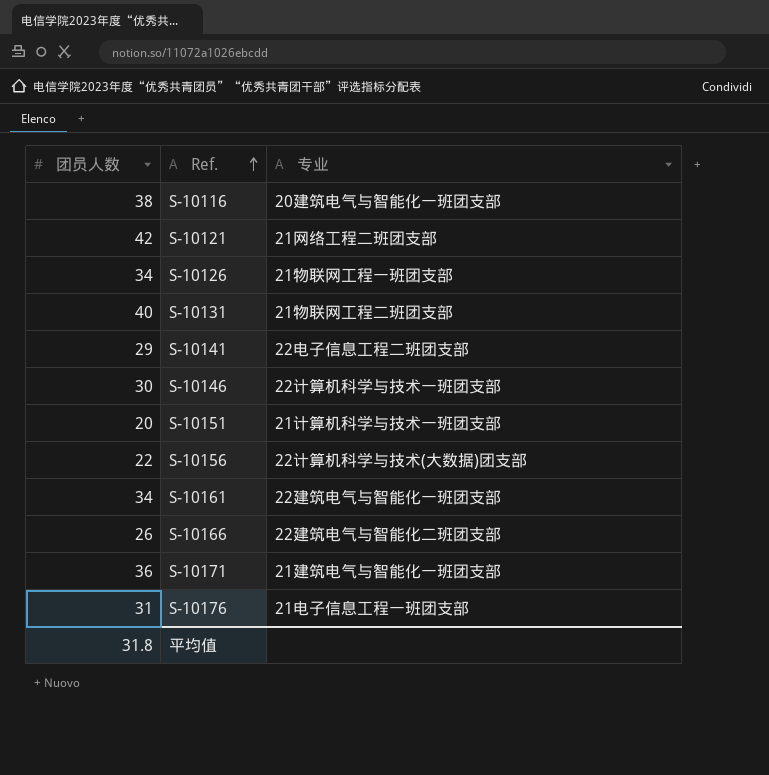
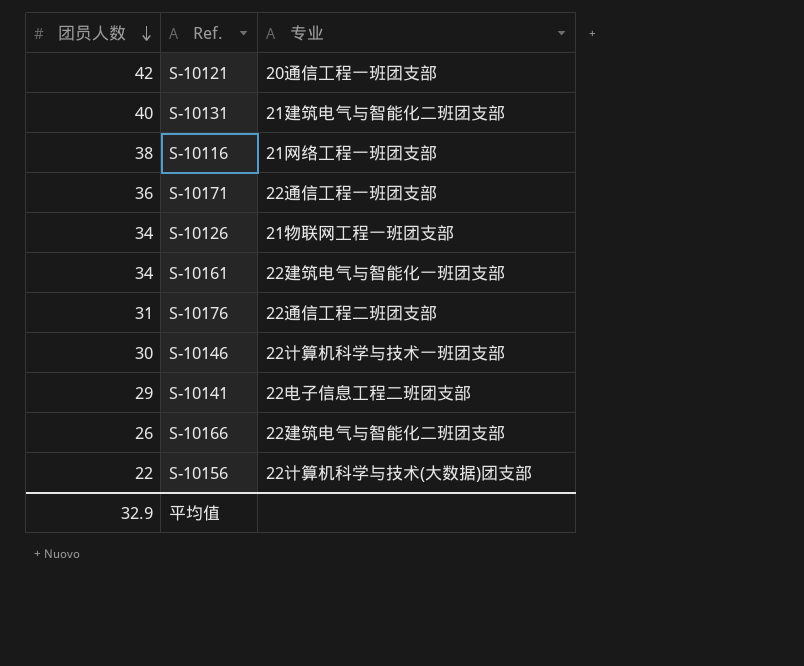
row order: Ref. ascending -> 团员人数 descending
row S-10151: 20 | 21计算机科学与技术一班团支部 -> none
S-10121 | 专业: 21网络工程二班团支部 -> 20通信工程一班团支部
S-10131 | 专业: 21物联网工程二班团支部 -> 21建筑电气与智能化二班团支部
S-10116 | 专业: 20建筑电气与智能化一班团支部 -> 21网络工程一班团支部
S-10171 | 专业: 21建筑电气与智能化一班团支部 -> 22通信工程一班团支部
S-10176 | 专业: 21电子信息工程一班团支部 -> 22通信工程二班团支部
平均值 | 团员人数: 31.8 -> 32.9

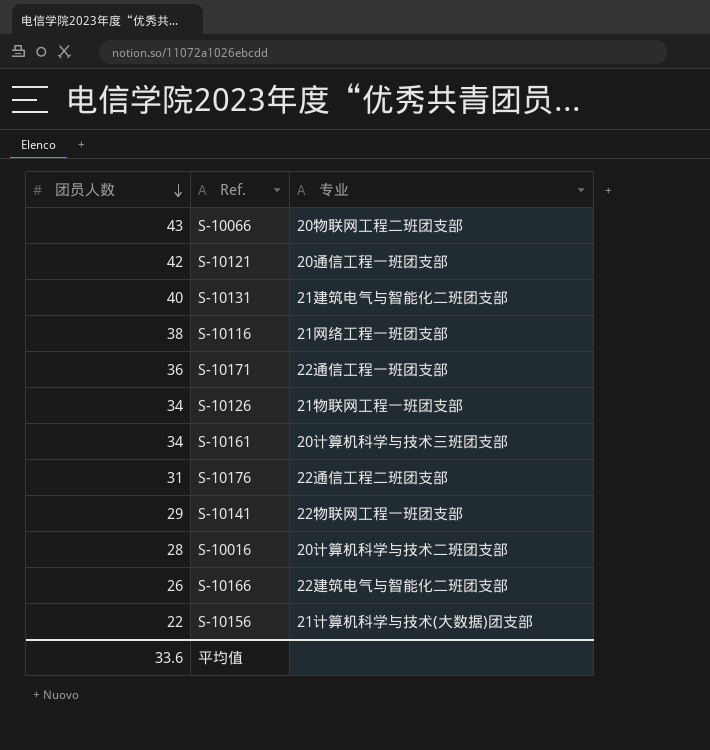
row S-10146: 30 | 22计算机科学与技术一班团支部 -> none
row S-10066: none -> 43 | 20物联网工程二班团支部
S-10161 | 专业: 22建筑电气与智能化一班团支部 -> 20计算机科学与技术三班团支部
S-10141 | 专业: 22电子信息工程二班团支部 -> 22物联网工程一班团支部
row S-10016: none -> 28 | 20计算机科学与技术二班团支部
S-10156 | 专业: 22计算机科学与技术(大数据)团支部 -> 21计算机科学与技术(大数据)团支部
平均值 | 团员人数: 32.9 -> 33.6

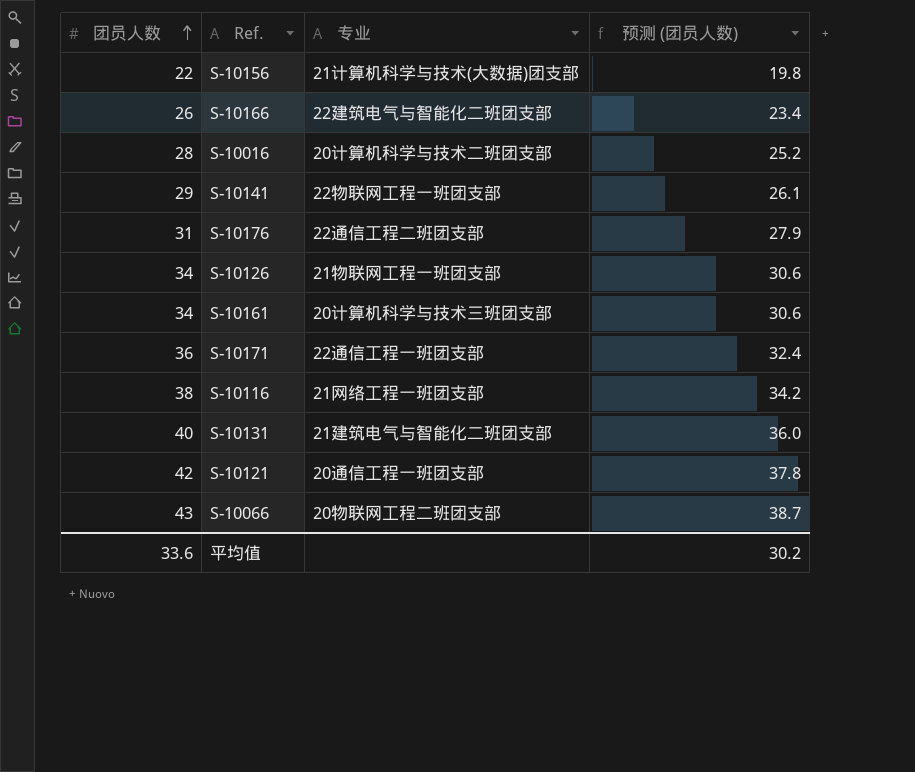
row order: 团员人数 descending -> 团员人数 ascending
column 预测 (团员人数) | formula: none -> [团员人数] * 0.9

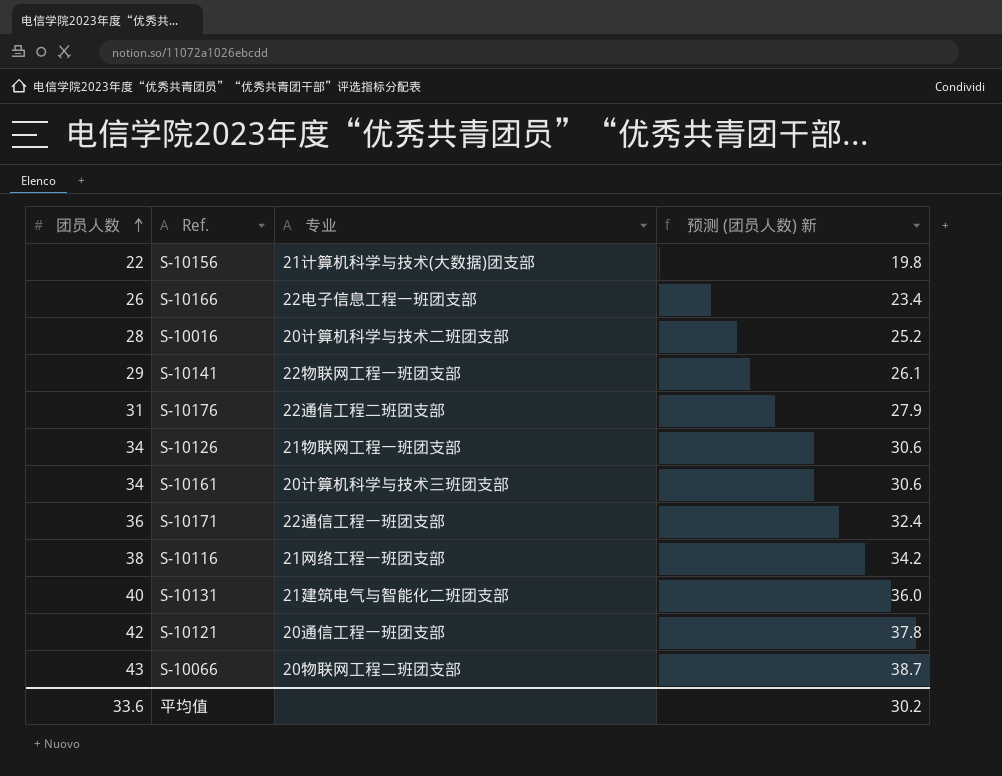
column name: 预测 (团员人数) -> 预测 (团员人数) 新
S-10166 | 专业: 22建筑电气与智能化二班团支部 -> 22电子信息工程一班团支部

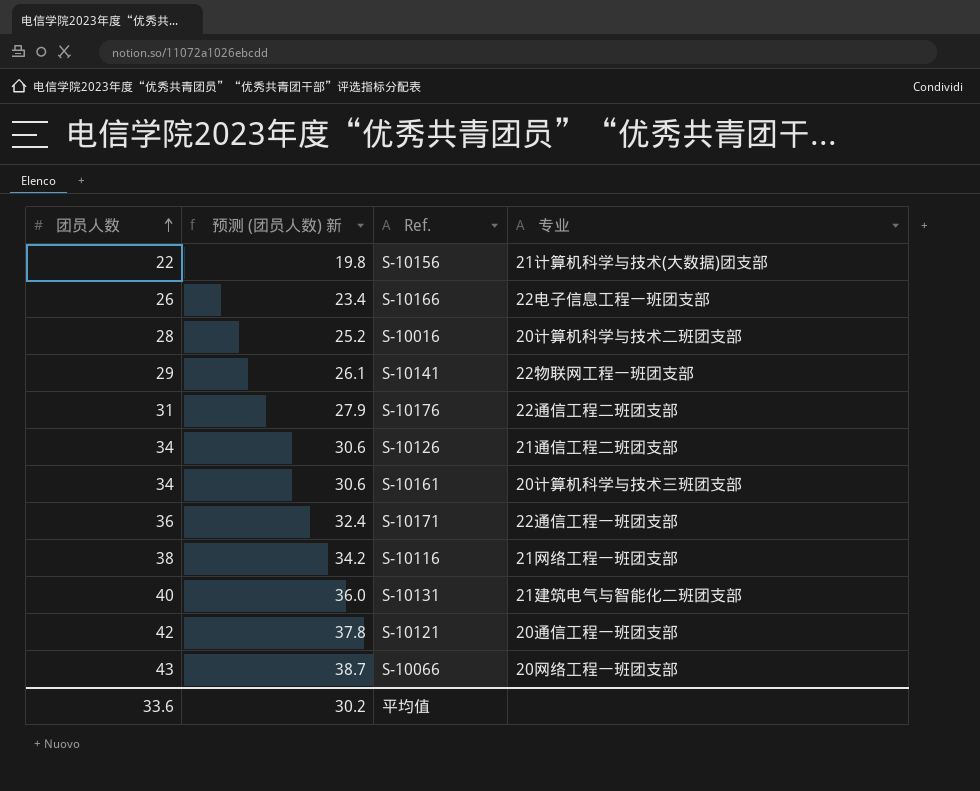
column 预测 (团员人数) 新 | position: 4 -> 2
S-10126 | 专业: 21物联网工程一班团支部 -> 21通信工程二班团支部
S-10066 | 专业: 20物联网工程二班团支部 -> 20网络工程一班团支部

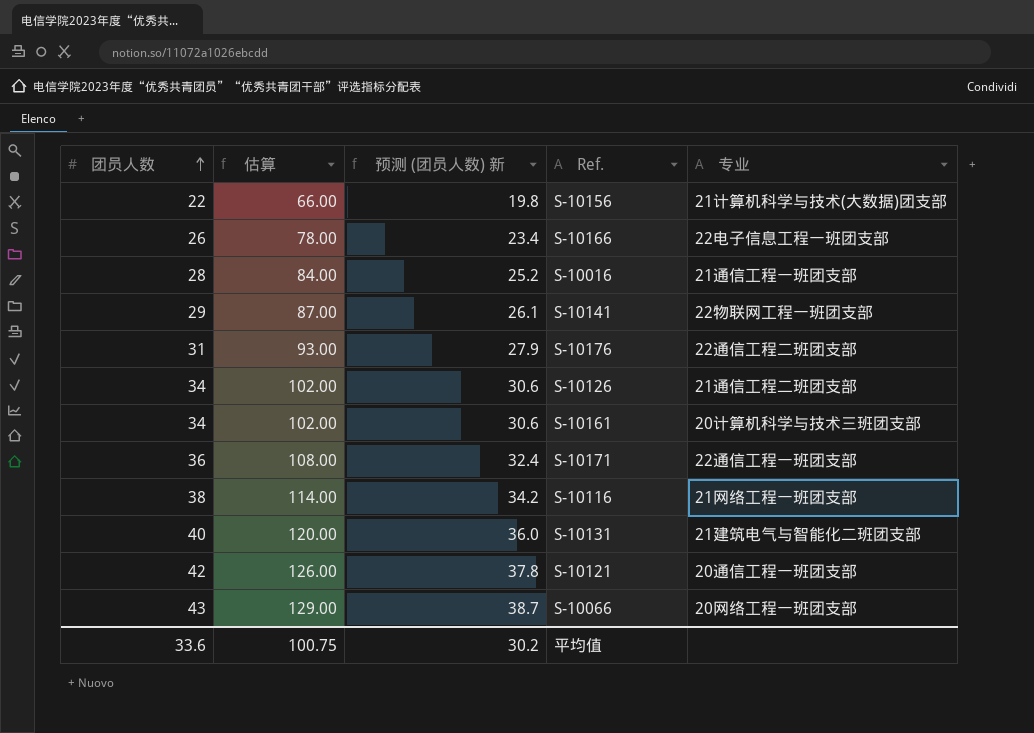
column 估算 | formula: none -> [团员人数] * 3
S-10016 | 专业: 20计算机科学与技术二班团支部 -> 21通信工程一班团支部

